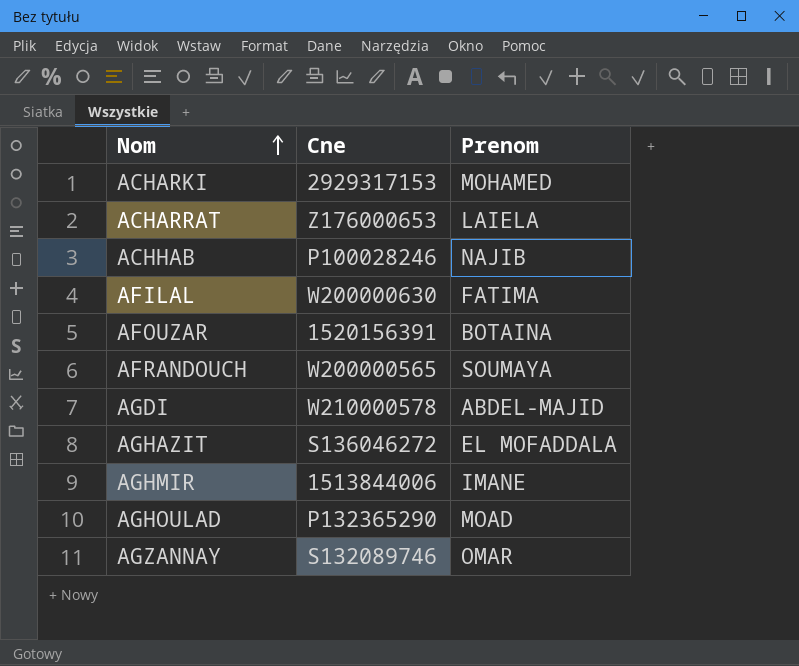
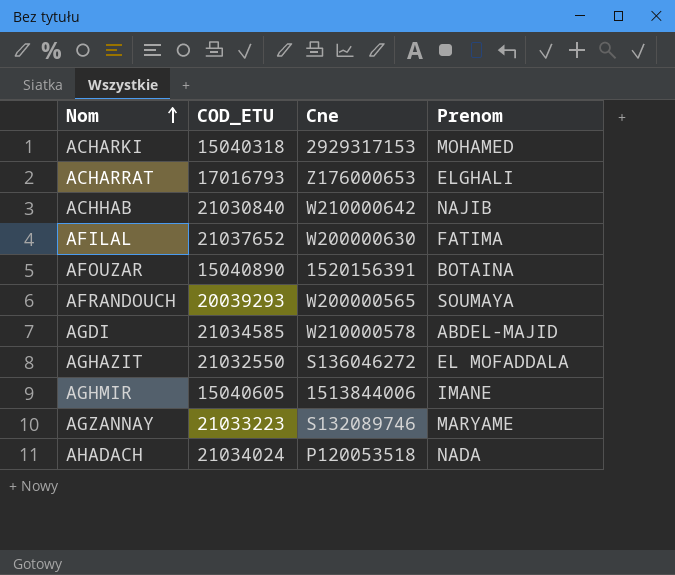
column COD_ETU | position: none -> 2
row AGHOULAD: P132365290 | MOAD -> none
ACHARRAT | Prenom: LAIELA -> ELGHALI
ACHHAB | Cne: P100028246 -> W210000642
AGZANNAY | Prenom: OMAR -> MARYAME
row AHADACH: none -> 21034024 | P120053518 | NADA

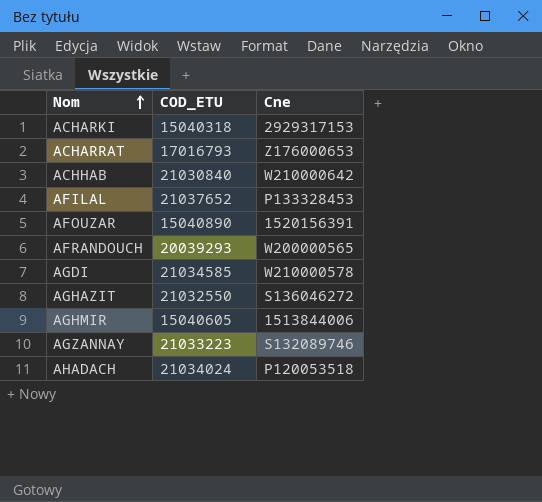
column Prenom | position: 4 -> none
AFILAL | Cne: W200000630 -> P133328453

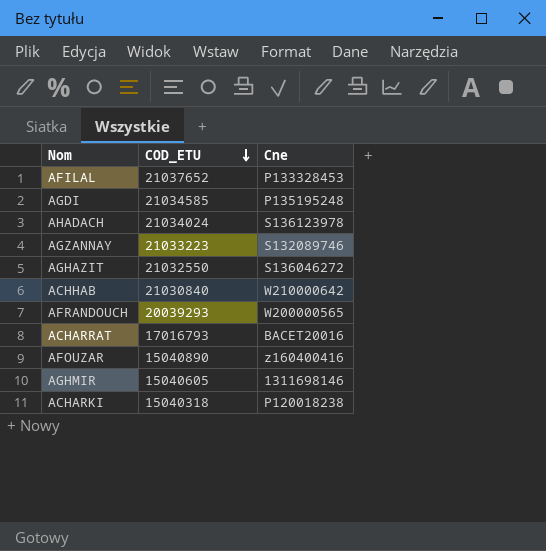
row order: Nom ascending -> COD_ETU descending
AGDI | Cne: W210000578 -> P135195248
AHADACH | Cne: P120053518 -> S136123978
ACHARRAT | Cne: Z176000653 -> BACET20016
AFOUZAR | Cne: 1520156391 -> z160400416
AGHMIR | Cne: 1513844006 -> 1311698146
ACHARKI | Cne: 2929317153 -> P120018238

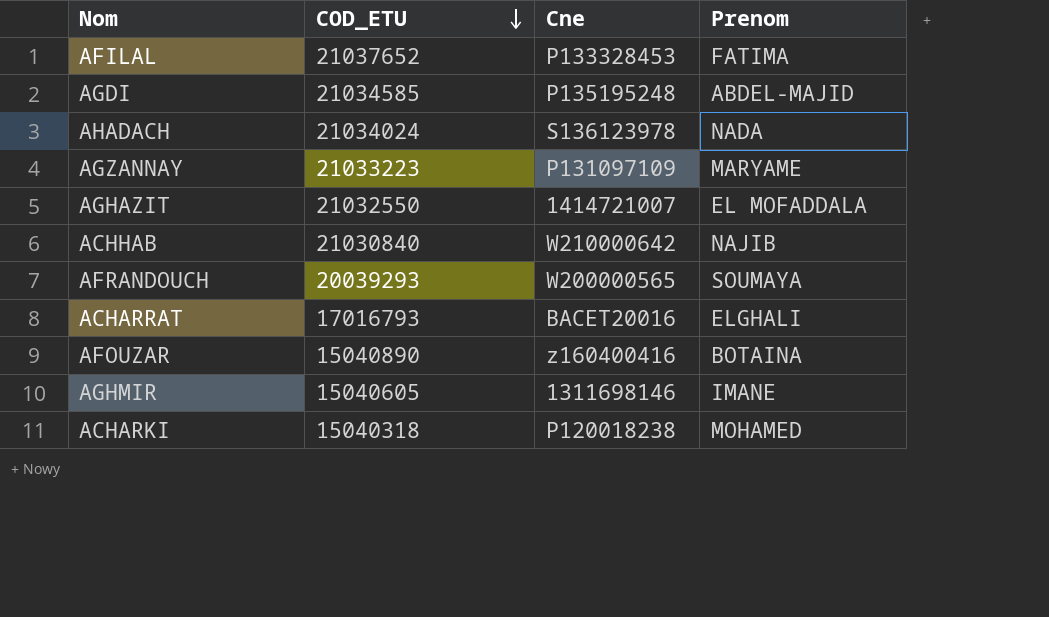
column Prenom | position: none -> 4
AGZANNAY | Cne: S132089746 -> P131097109
AGHAZIT | Cne: S136046272 -> 1414721007

